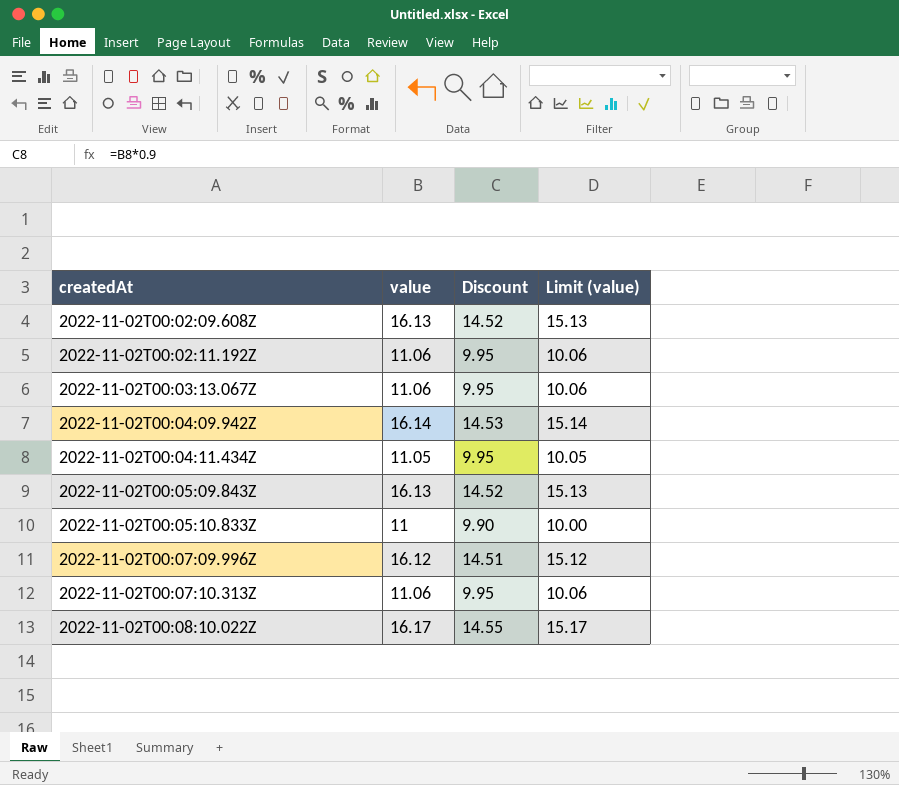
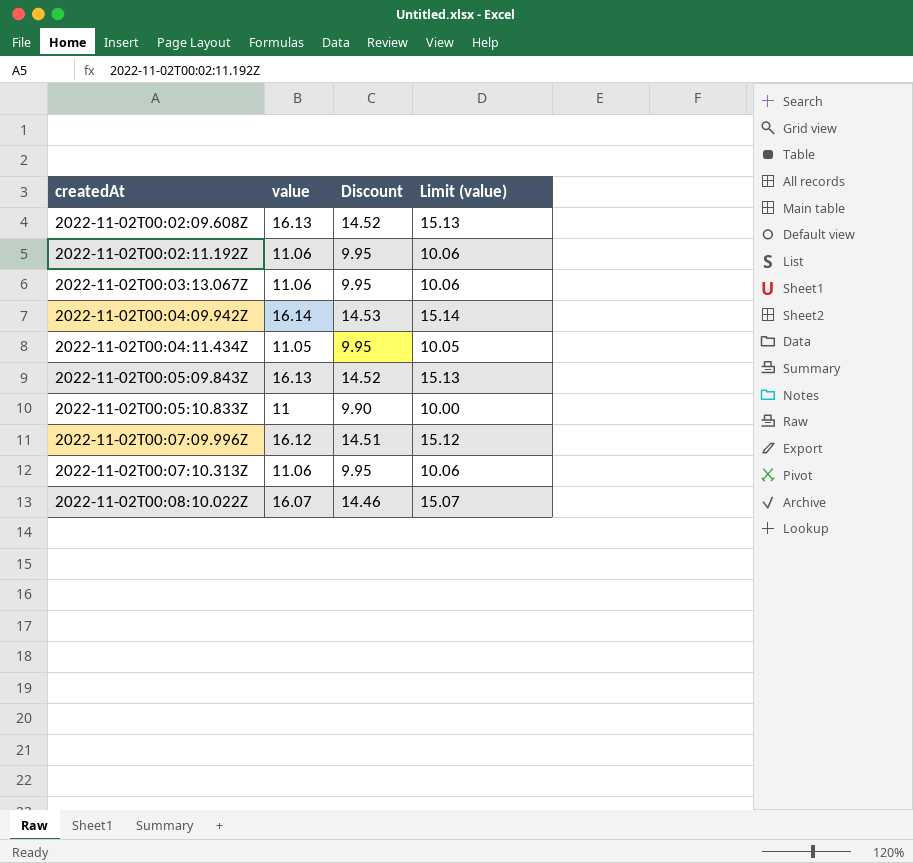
2022-11-02T00:08:10.022Z | value: 16.17 -> 16.07
2022-11-02T00:08:10.022Z | Discount: 14.55 -> 14.46
2022-11-02T00:08:10.022Z | Limit (value): 15.17 -> 15.07

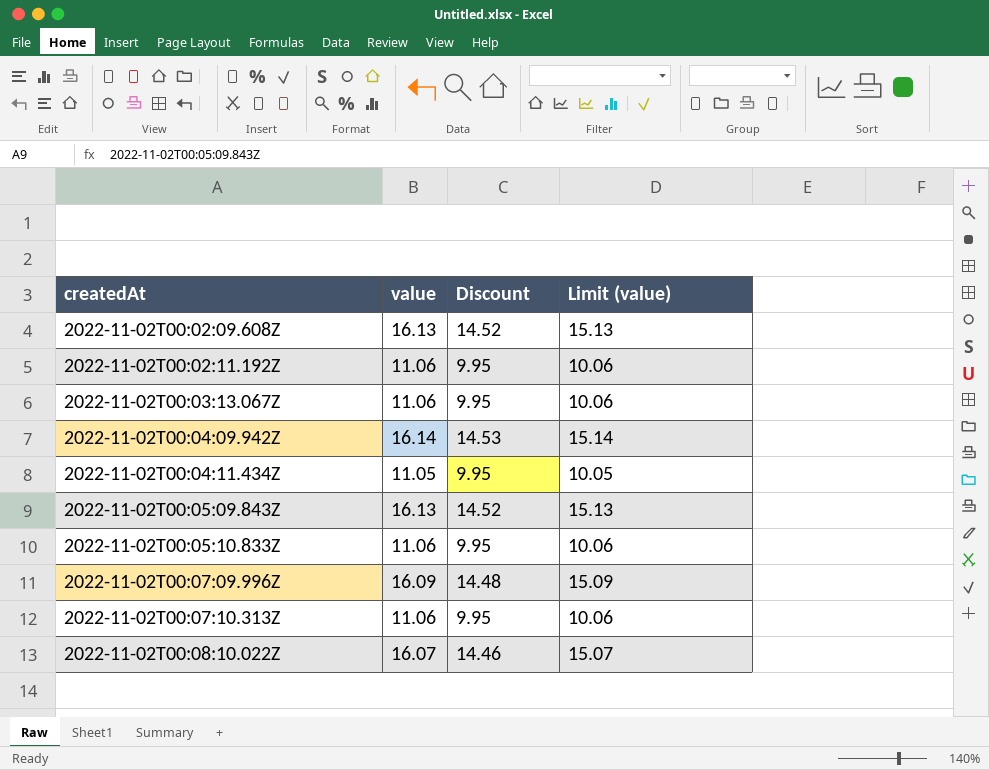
2022-11-02T00:05:10.833Z | value: 11 -> 11.06
2022-11-02T00:05:10.833Z | Discount: 9.90 -> 9.95
2022-11-02T00:05:10.833Z | Limit (value): 10.00 -> 10.06
2022-11-02T00:07:09.996Z | value: 16.12 -> 16.09
2022-11-02T00:07:09.996Z | Discount: 14.51 -> 14.48
2022-11-02T00:07:09.996Z | Limit (value): 15.12 -> 15.09

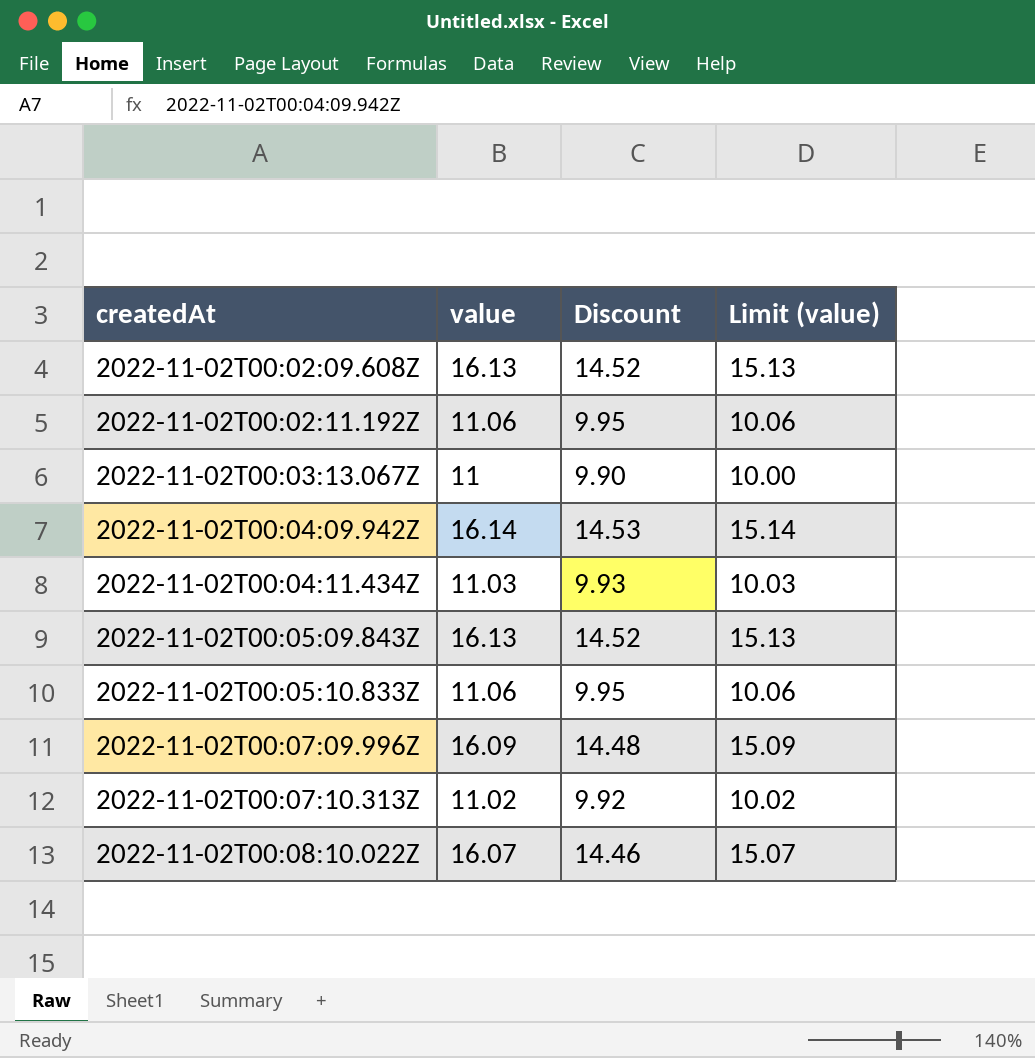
2022-11-02T00:03:13.067Z | value: 11.06 -> 11
2022-11-02T00:03:13.067Z | Discount: 9.95 -> 9.90
2022-11-02T00:03:13.067Z | Limit (value): 10.06 -> 10.00
2022-11-02T00:04:11.434Z | value: 11.05 -> 11.03
2022-11-02T00:04:11.434Z | Discount: 9.95 -> 9.93
2022-11-02T00:04:11.434Z | Limit (value): 10.05 -> 10.03
2022-11-02T00:07:10.313Z | value: 11.06 -> 11.02
2022-11-02T00:07:10.313Z | Discount: 9.95 -> 9.92
2022-11-02T00:07:10.313Z | Limit (value): 10.06 -> 10.02

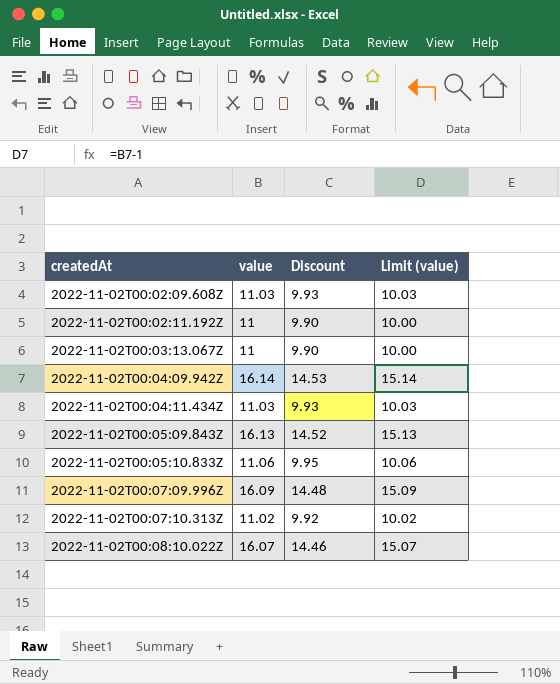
2022-11-02T00:02:09.608Z | value: 16.13 -> 11.03
2022-11-02T00:02:09.608Z | Discount: 14.52 -> 9.93
2022-11-02T00:02:09.608Z | Limit (value): 15.13 -> 10.03
2022-11-02T00:02:11.192Z | value: 11.06 -> 11
2022-11-02T00:02:11.192Z | Discount: 9.95 -> 9.90
2022-11-02T00:02:11.192Z | Limit (value): 10.06 -> 10.00

